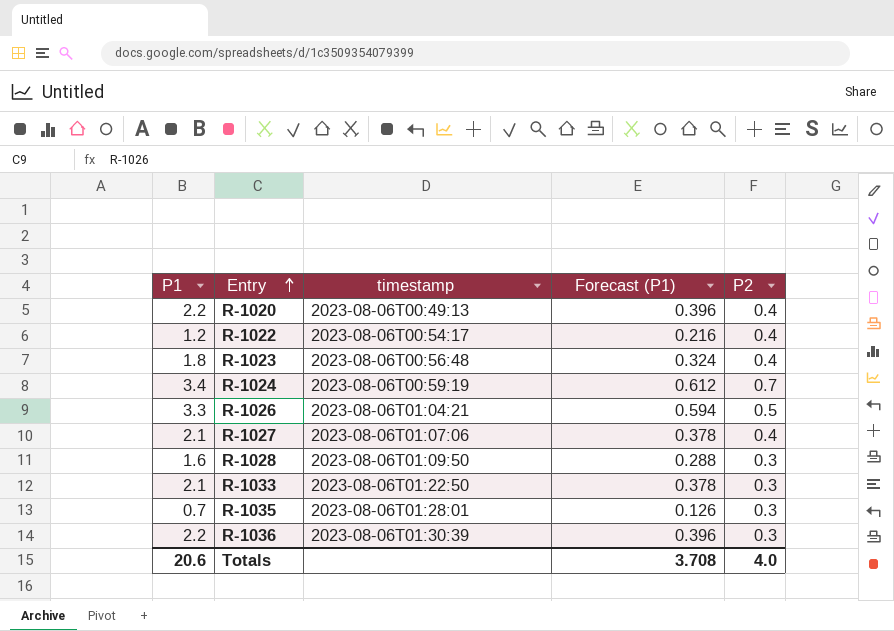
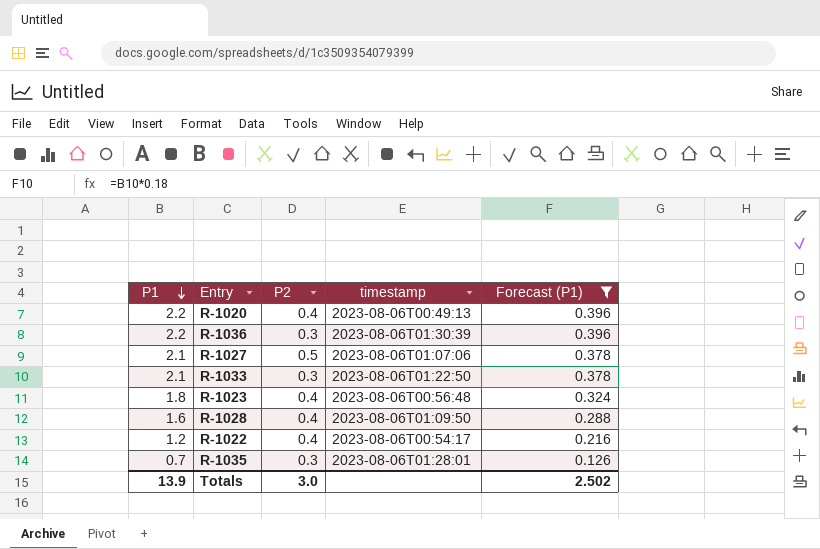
filter: none -> Forecast (P1) <= 0.396
row order: Entry ascending -> P1 descending
column P2 | position: 5 -> 3
R-1027 | P2: 0.4 -> 0.5
R-1028 | P2: 0.3 -> 0.4
Totals | P1: 20.6 -> 13.9
Totals | P2: 4.0 -> 3.0
Totals | Forecast (P1): 3.708 -> 2.502

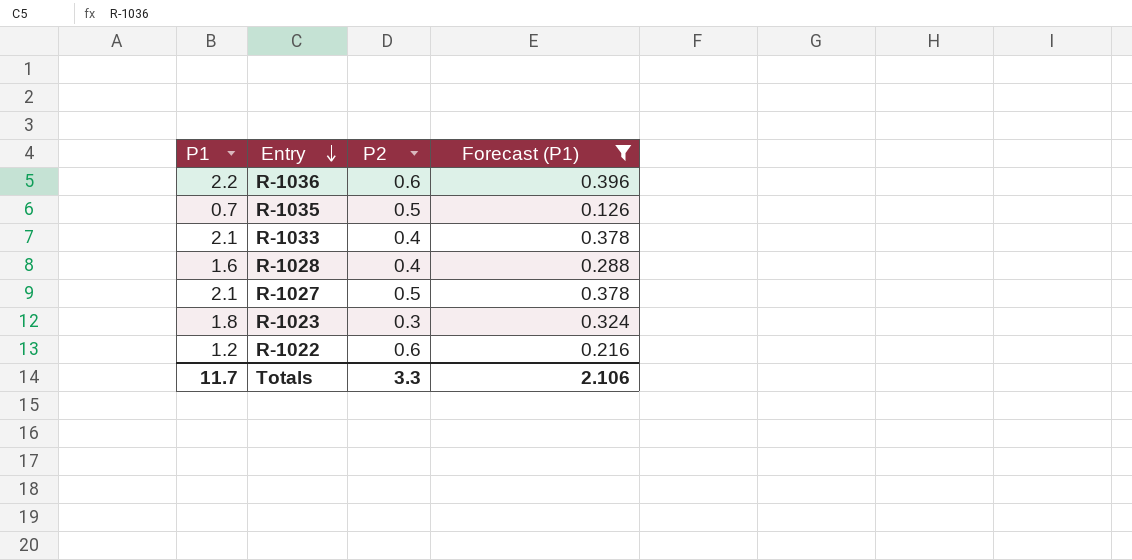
row order: P1 descending -> Entry descending
column timestamp | position: 4 -> none
row R-1020: 2.2 | 0.4 | 2023-08-06T00:49:13 | 0.396 -> none
R-1036 | P2: 0.3 -> 0.6
R-1035 | P2: 0.3 -> 0.5
R-1033 | P2: 0.3 -> 0.4
R-1023 | P2: 0.4 -> 0.3
R-1022 | P2: 0.4 -> 0.6
Totals | P1: 13.9 -> 11.7
Totals | P2: 3.0 -> 3.3
Totals | Forecast (P1): 2.502 -> 2.106

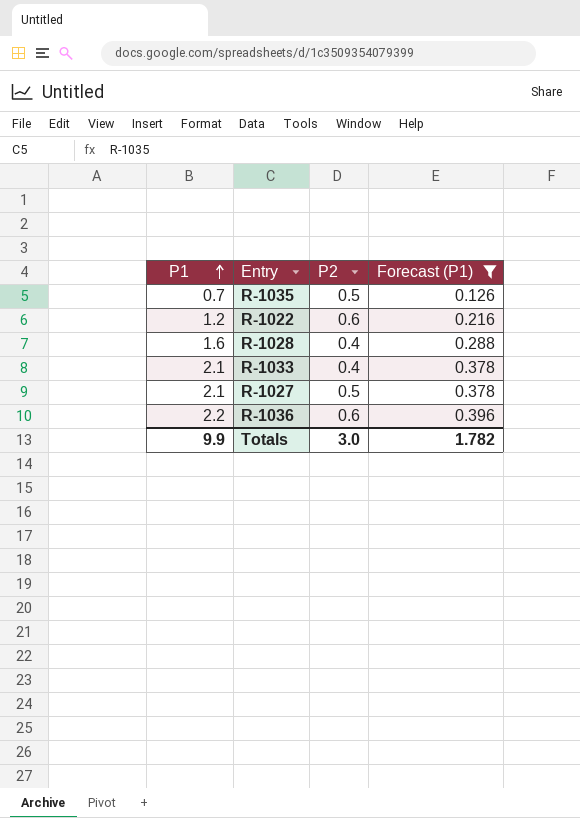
row order: Entry descending -> P1 ascending
row R-1023: 1.8 | 0.3 | 0.324 -> none
Totals | P1: 11.7 -> 9.9
Totals | P2: 3.3 -> 3.0
Totals | Forecast (P1): 2.106 -> 1.782

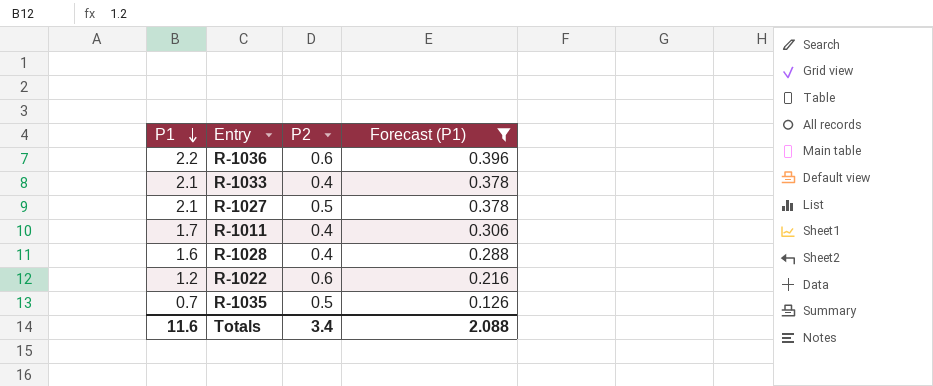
row order: P1 ascending -> P1 descending
row R-1011: none -> 1.7 | 0.4 | 0.306
Totals | P1: 9.9 -> 11.6
Totals | P2: 3.0 -> 3.4
Totals | Forecast (P1): 1.782 -> 2.088

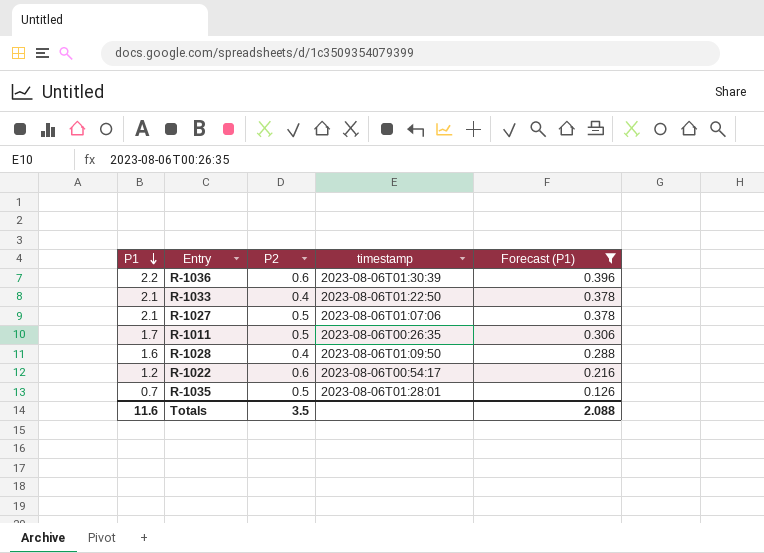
column timestamp | position: none -> 4
R-1011 | P2: 0.4 -> 0.5
Totals | P2: 3.4 -> 3.5

